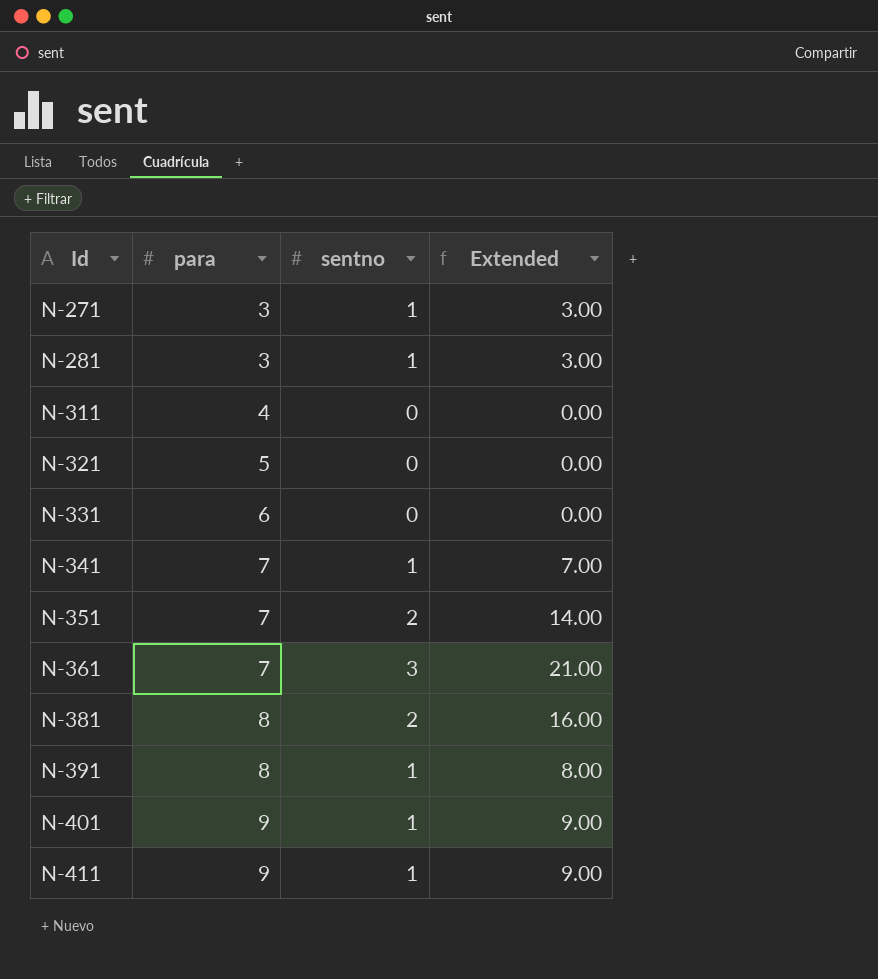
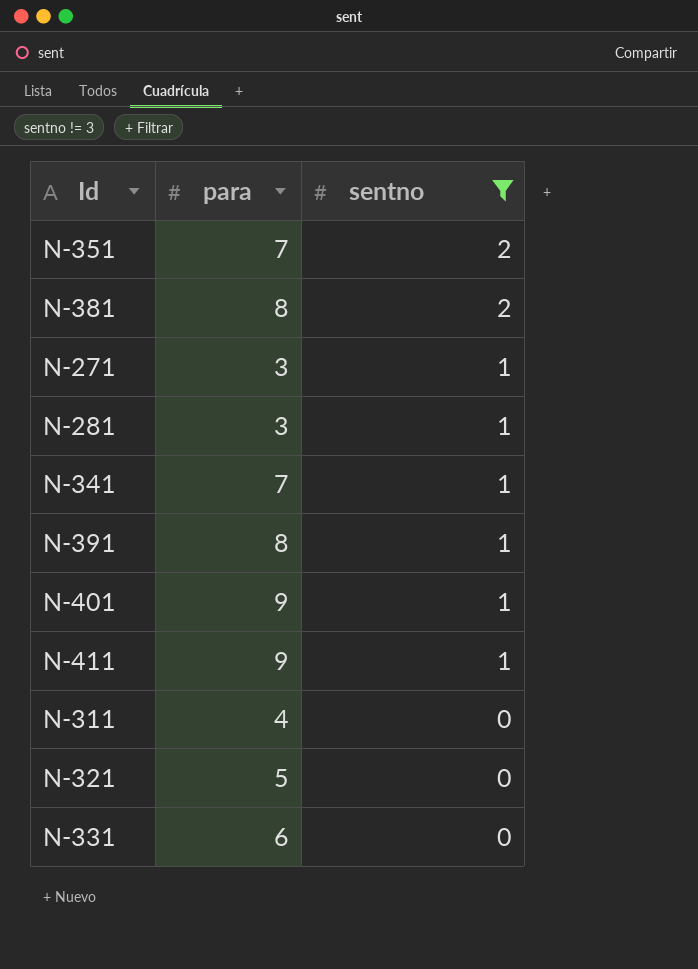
filter: none -> sentno != 3
row order: Id ascending -> sentno descending
column Extended | formula: [para] * [sentno] -> none

